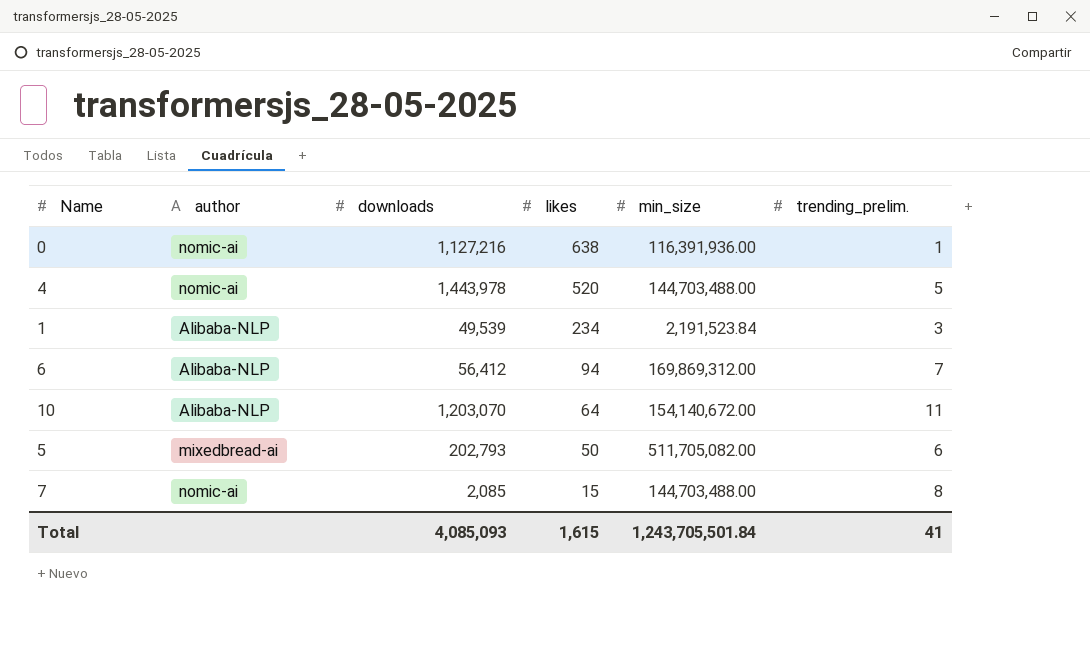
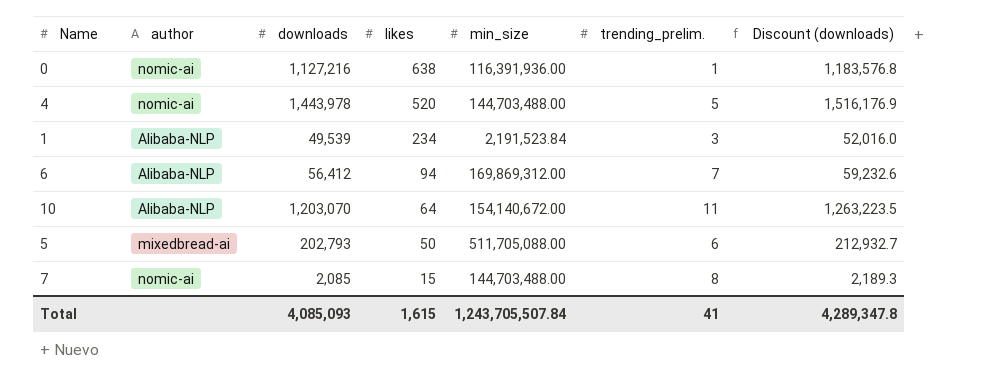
column Discount (downloads) | formula: none -> [downloads] * 1.05
5 | min_size: 511,705,082.00 -> 511,705,088.00
Total | min_size: 1,243,705,501.84 -> 1,243,705,507.84

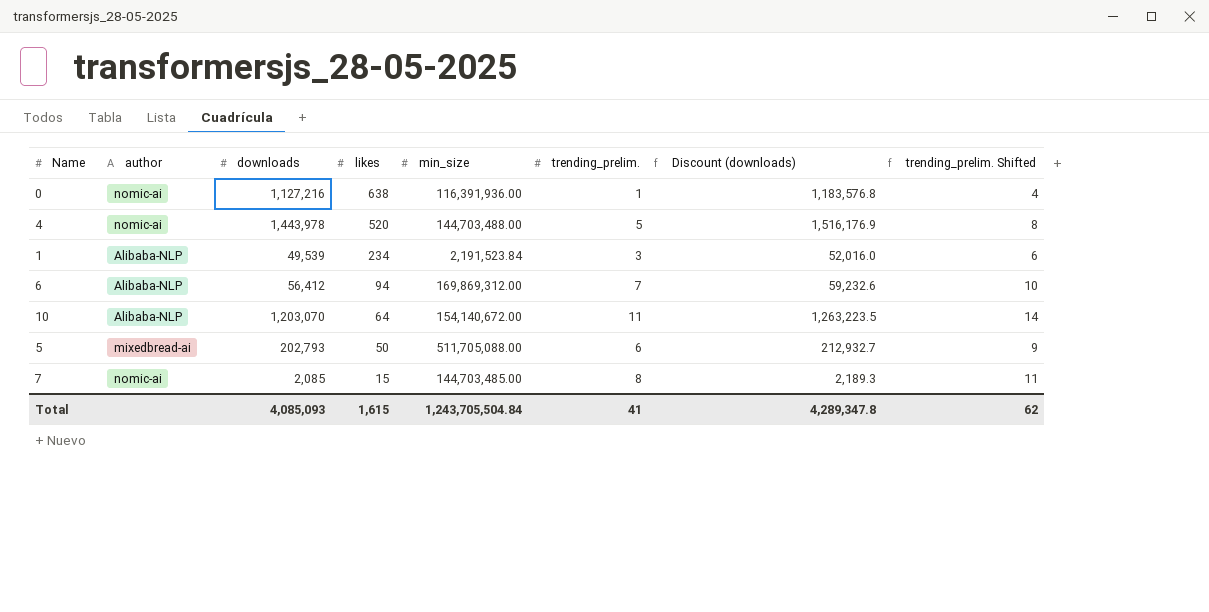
column trending_prelim. Shifted | formula: none -> [trending_prelim.] + 3
7 | min_size: 144,703,488.00 -> 144,703,485.00
Total | min_size: 1,243,705,507.84 -> 1,243,705,504.84

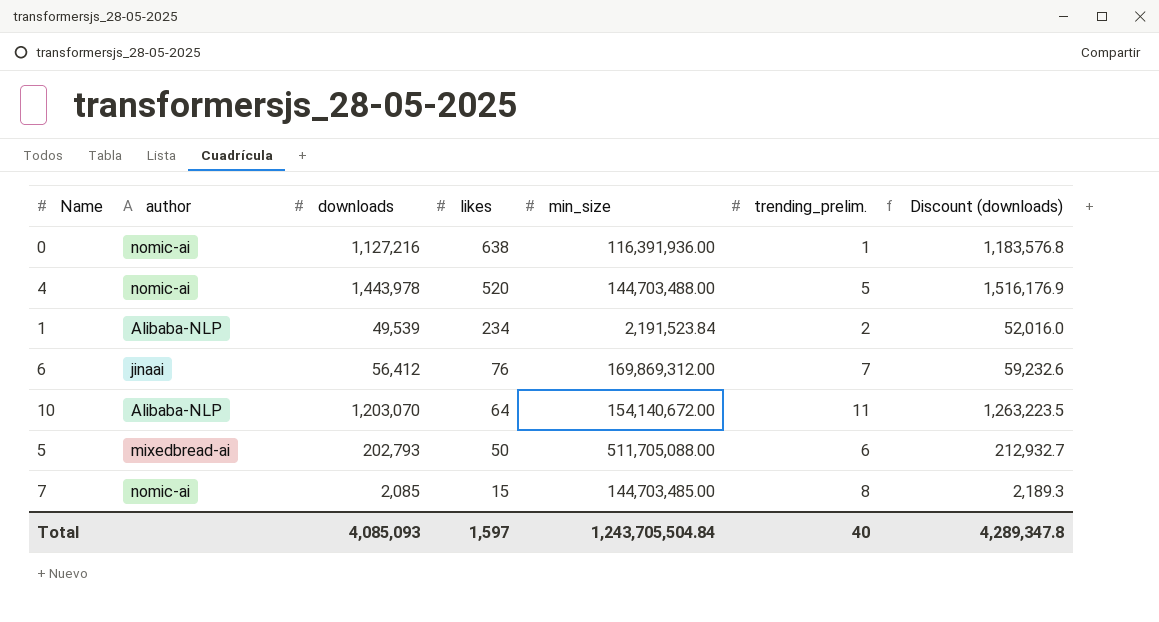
column trending_prelim. Shifted | formula: [trending_prelim.] + 3 -> none
1 | trending_prelim.: 3 -> 2
6 | author: Alibaba-NLP -> jinaai
6 | likes: 94 -> 76
Total | likes: 1,615 -> 1,597
Total | trending_prelim.: 41 -> 40

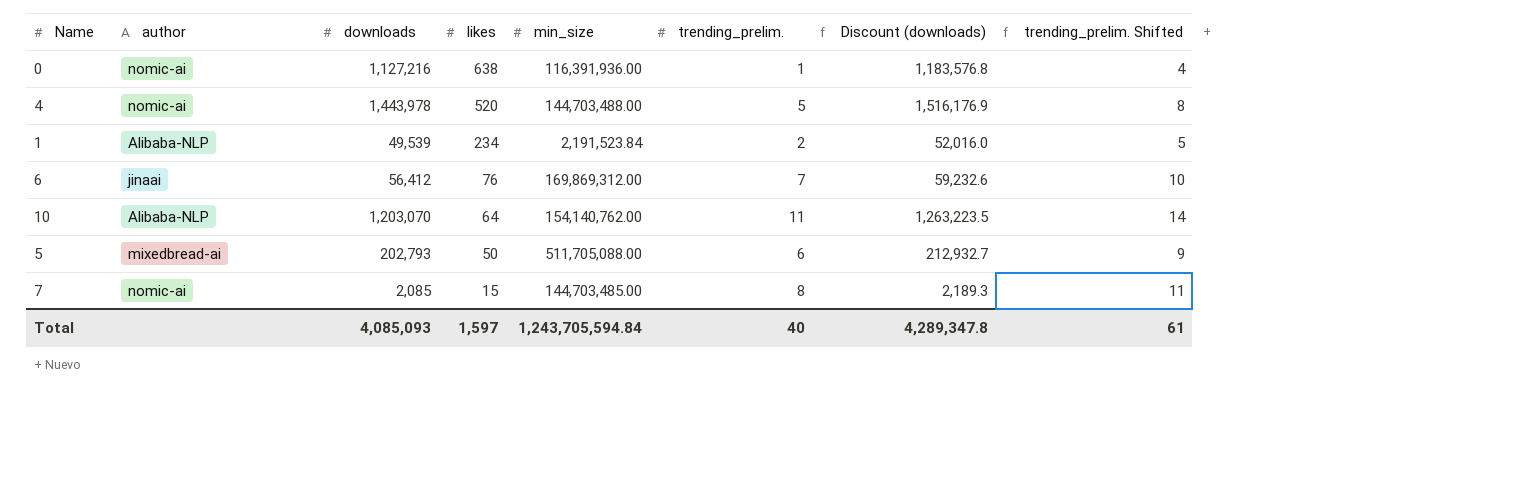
column trending_prelim. Shifted | formula: none -> [trending_prelim.] + 3
10 | min_size: 154,140,672.00 -> 154,140,762.00
Total | min_size: 1,243,705,504.84 -> 1,243,705,594.84

